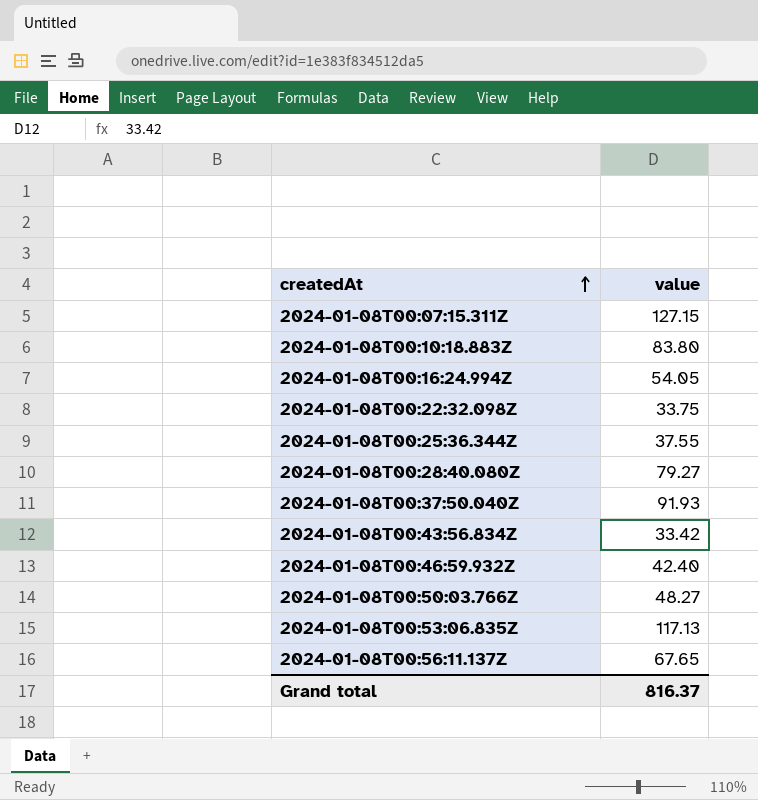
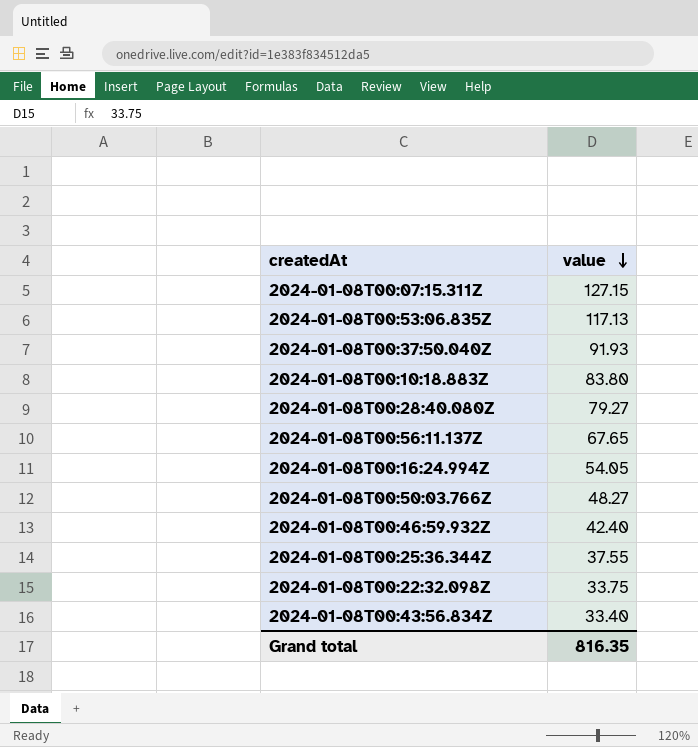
row order: createdAt ascending -> value descending
2024-01-08T00:43:56.834Z | value: 33.42 -> 33.40
Grand total | value: 816.37 -> 816.35

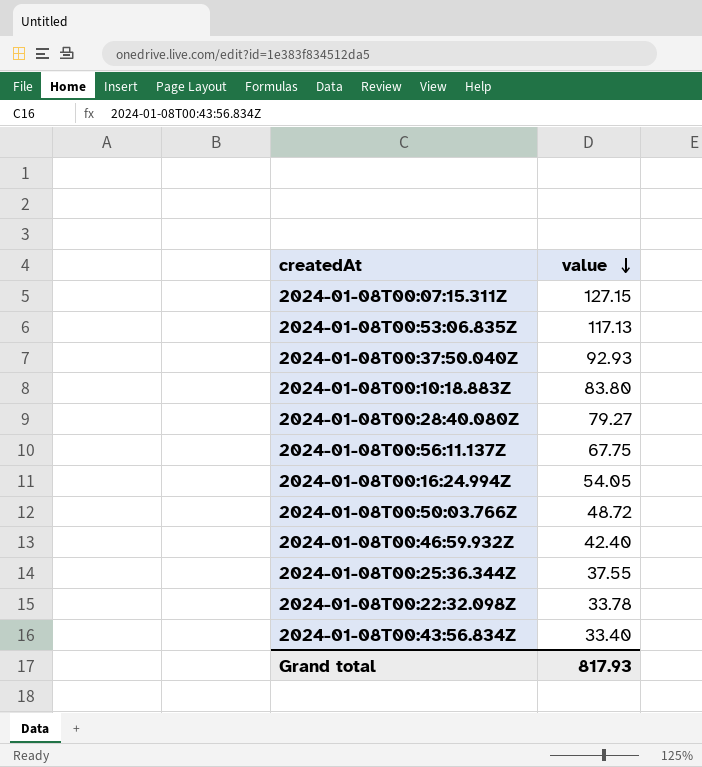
2024-01-08T00:37:50.040Z | value: 91.93 -> 92.93
2024-01-08T00:56:11.137Z | value: 67.65 -> 67.75
2024-01-08T00:50:03.766Z | value: 48.27 -> 48.72
2024-01-08T00:22:32.098Z | value: 33.75 -> 33.78
Grand total | value: 816.35 -> 817.93

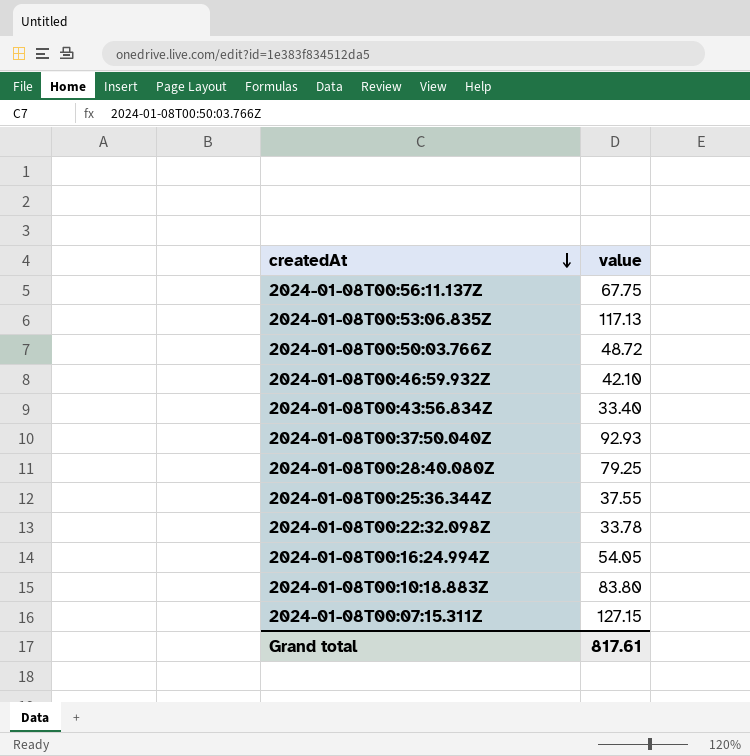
row order: value descending -> createdAt descending
2024-01-08T00:46:59.932Z | value: 42.40 -> 42.10
2024-01-08T00:28:40.080Z | value: 79.27 -> 79.25
Grand total | value: 817.93 -> 817.61

